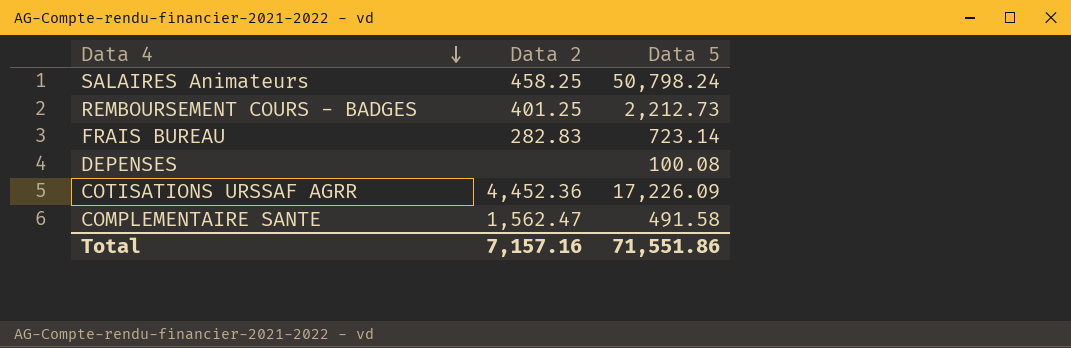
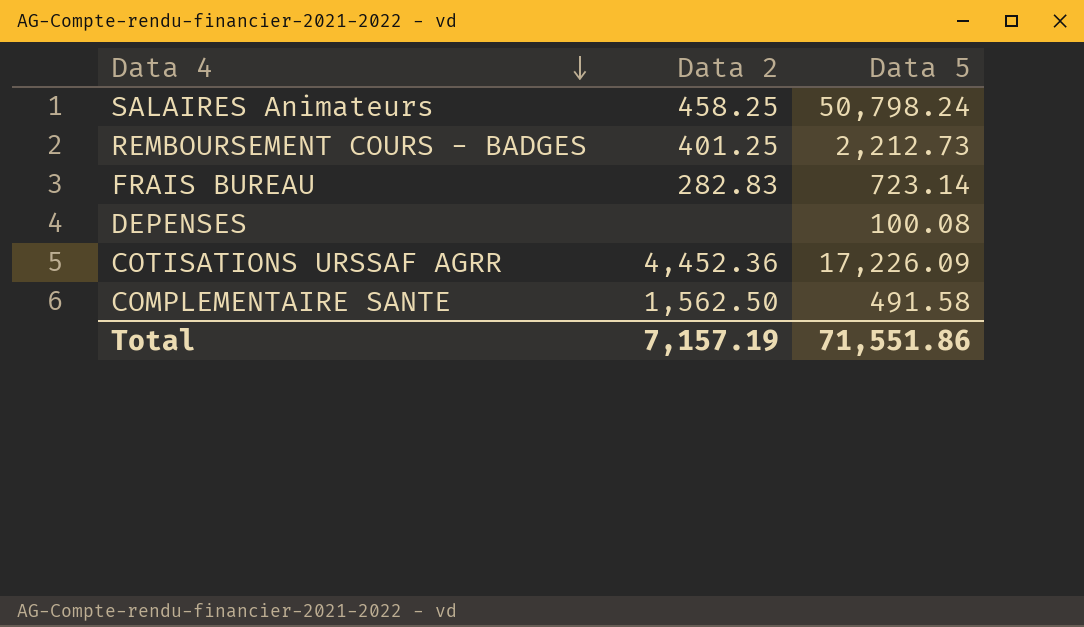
COMPLEMENTAIRE SANTE | Data 2: 1,562.47 -> 1,562.50
Total | Data 2: 7,157.16 -> 7,157.19

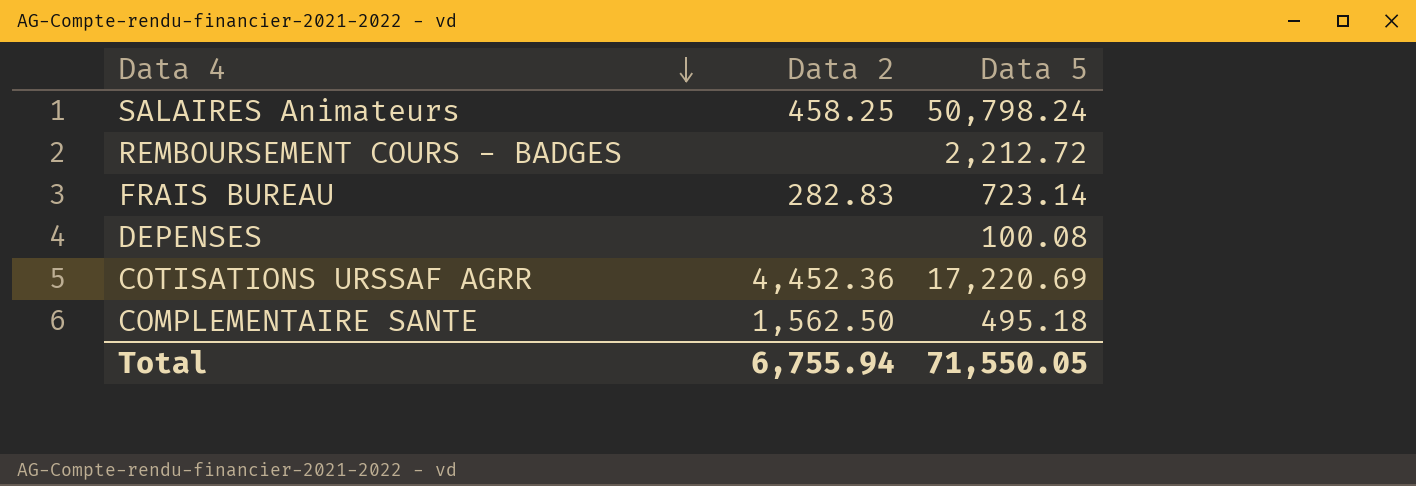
REMBOURSEMENT COURS - BADGES | Data 2: 401.25 -> none
REMBOURSEMENT COURS - BADGES | Data 5: 2,212.73 -> 2,212.72
COTISATIONS URSSAF AGRR | Data 5: 17,226.09 -> 17,220.69
COMPLEMENTAIRE SANTE | Data 5: 491.58 -> 495.18
Total | Data 2: 7,157.19 -> 6,755.94
Total | Data 5: 71,551.86 -> 71,550.05

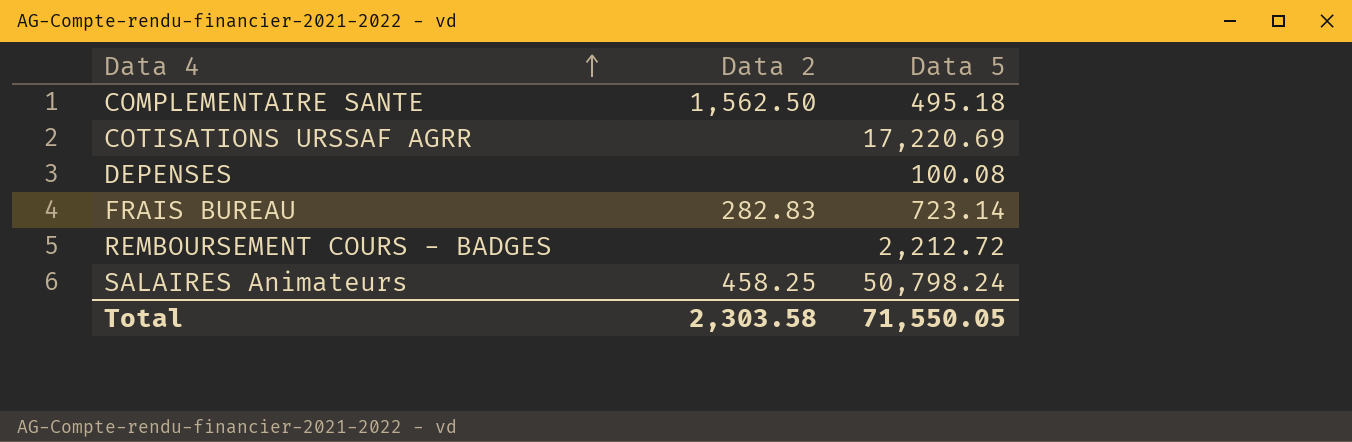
row order: Data 4 descending -> Data 4 ascending
COTISATIONS URSSAF AGRR | Data 2: 4,452.36 -> none
Total | Data 2: 6,755.94 -> 2,303.58

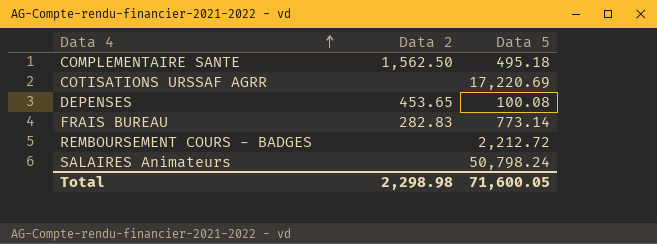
DEPENSES | Data 2: none -> 453.65
FRAIS BUREAU | Data 5: 723.14 -> 773.14
SALAIRES Animateurs | Data 2: 458.25 -> none
Total | Data 2: 2,303.58 -> 2,298.98
Total | Data 5: 71,550.05 -> 71,600.05

